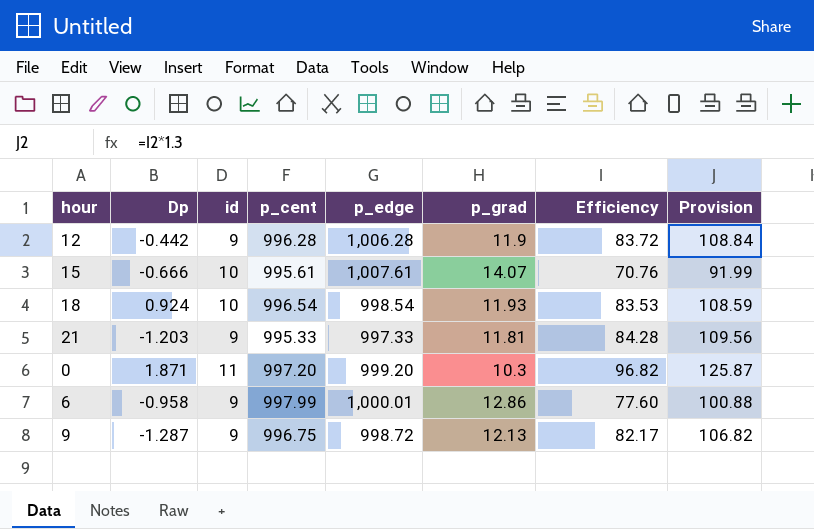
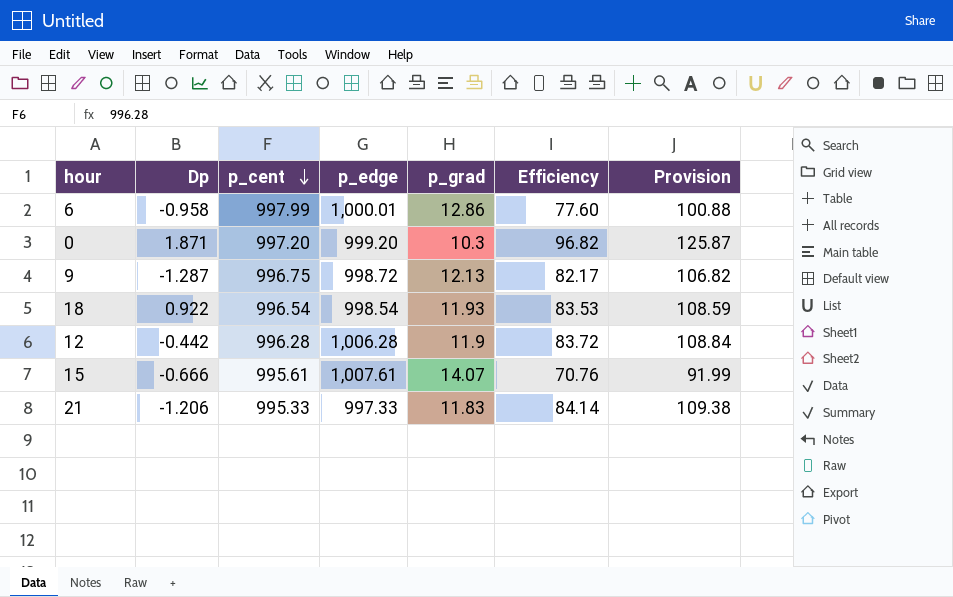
row order: none -> p_cent descending
column id | position: 3 -> none
18 | Dp: 0.924 -> 0.922
21 | Dp: -1.203 -> -1.206
21 | p_grad: 11.81 -> 11.83
21 | Efficiency: 84.28 -> 84.14
21 | Provision: 109.56 -> 109.38

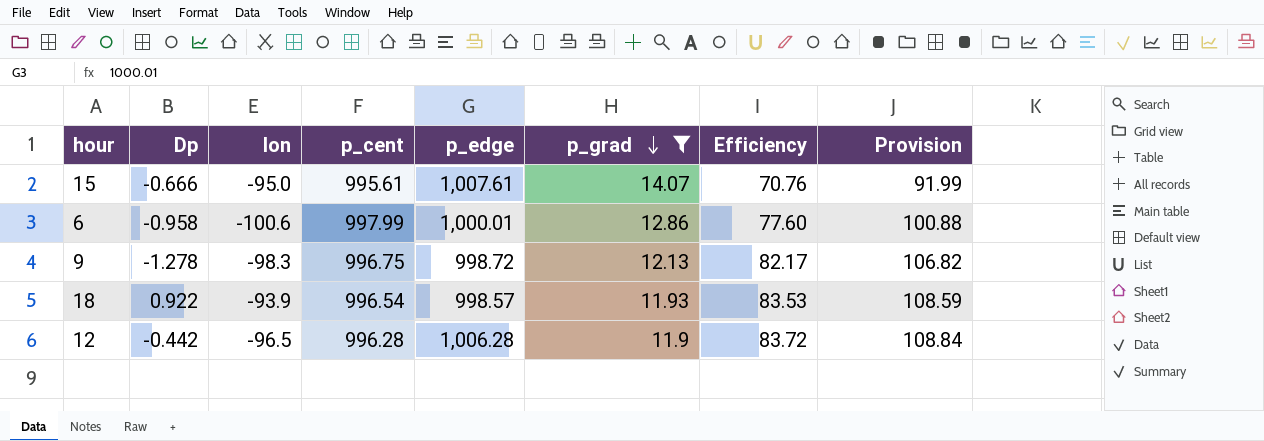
filter: none -> p_grad >= 11.9
row order: p_cent descending -> p_grad descending
column lon | position: none -> 3
9 | Dp: -1.287 -> -1.278
18 | p_edge: 998.54 -> 998.57

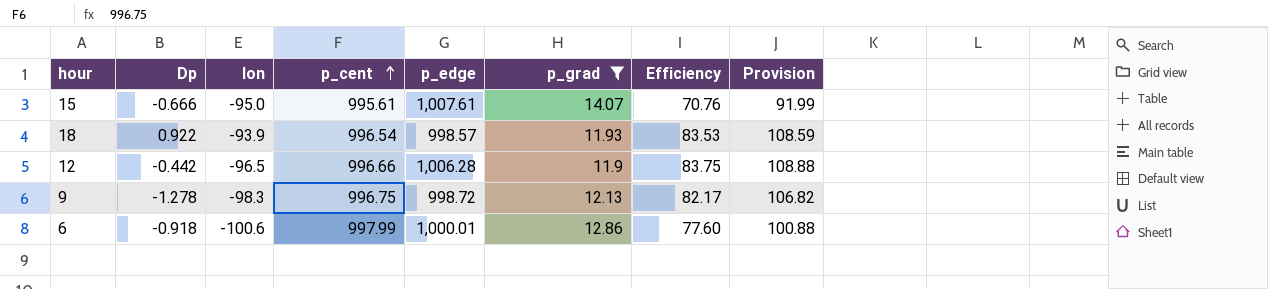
row order: p_grad descending -> p_cent ascending
12 | p_cent: 996.28 -> 996.66
12 | Efficiency: 83.72 -> 83.75
12 | Provision: 108.84 -> 108.88
6 | Dp: -0.958 -> -0.918

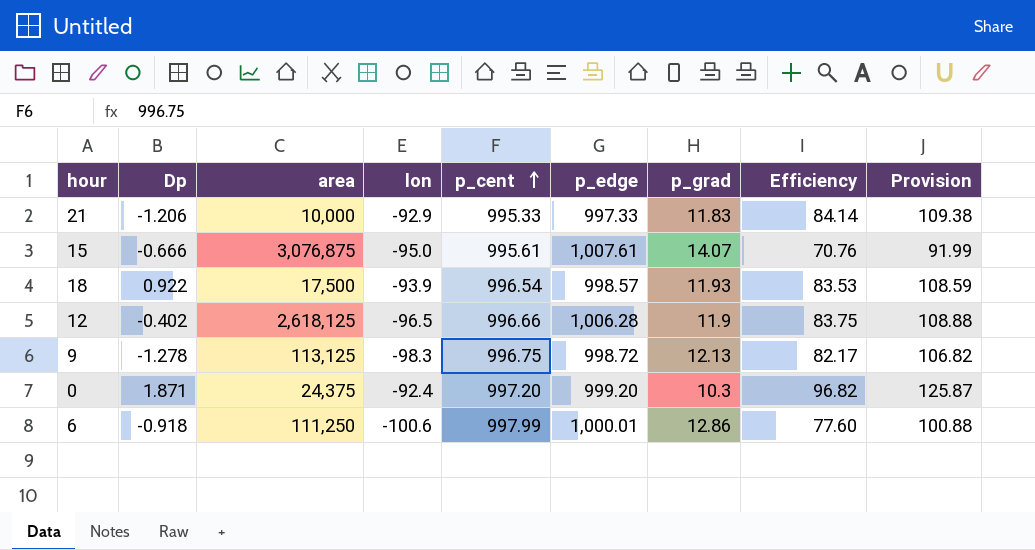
filter: p_grad >= 11.9 -> none
column area | position: none -> 3
12 | Dp: -0.442 -> -0.402

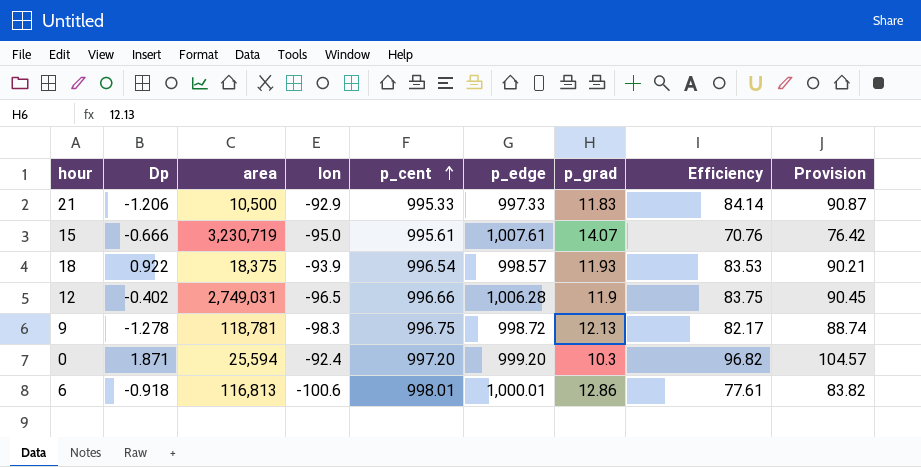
column Provision | formula: [Efficiency] * 1.3 -> [Efficiency] * 1.08
21 | area: 10,000 -> 10,500
15 | area: 3,076,875 -> 3,230,719
18 | area: 17,500 -> 18,375
12 | area: 2,618,125 -> 2,749,031
9 | area: 113,125 -> 118,781
0 | area: 24,375 -> 25,594
6 | area: 111,250 -> 116,813
6 | p_cent: 997.99 -> 998.01
6 | Efficiency: 77.60 -> 77.61

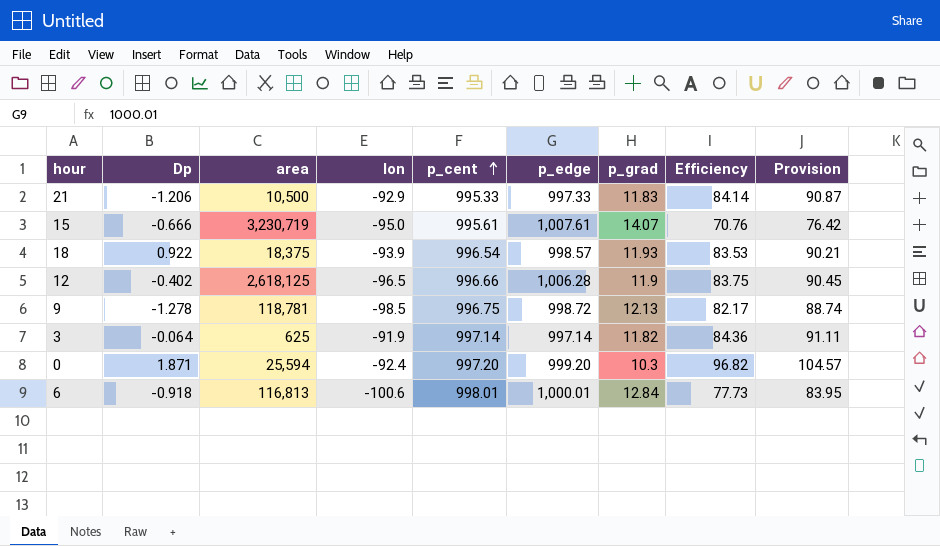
12 | area: 2,749,031 -> 2,618,125
9 | lon: -98.3 -> -98.5
row 3: none -> -0.064 | 625 | -91.9 | 997.14 | 997.14 | 11.82 | 84.36 | 91.11
6 | p_grad: 12.86 -> 12.84
6 | Efficiency: 77.61 -> 77.73
6 | Provision: 83.82 -> 83.95

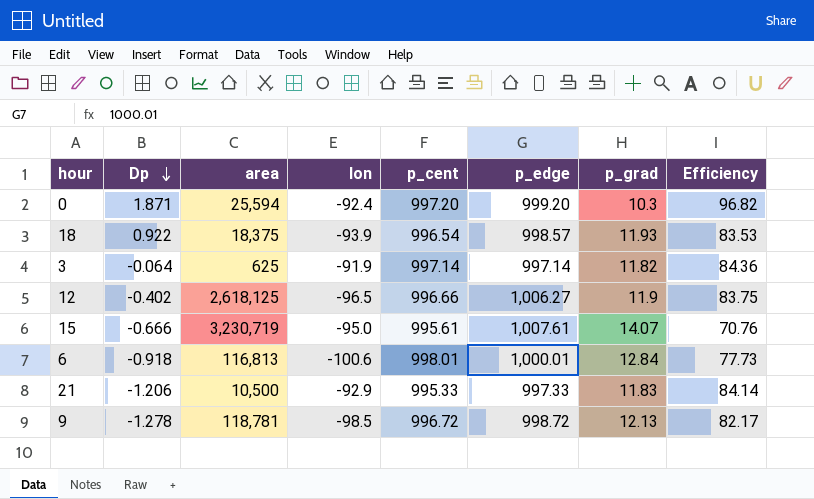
row order: p_cent ascending -> Dp descending
column Provision | formula: [Efficiency] * 1.08 -> none
12 | p_edge: 1,006.28 -> 1,006.27
9 | p_cent: 996.75 -> 996.72

